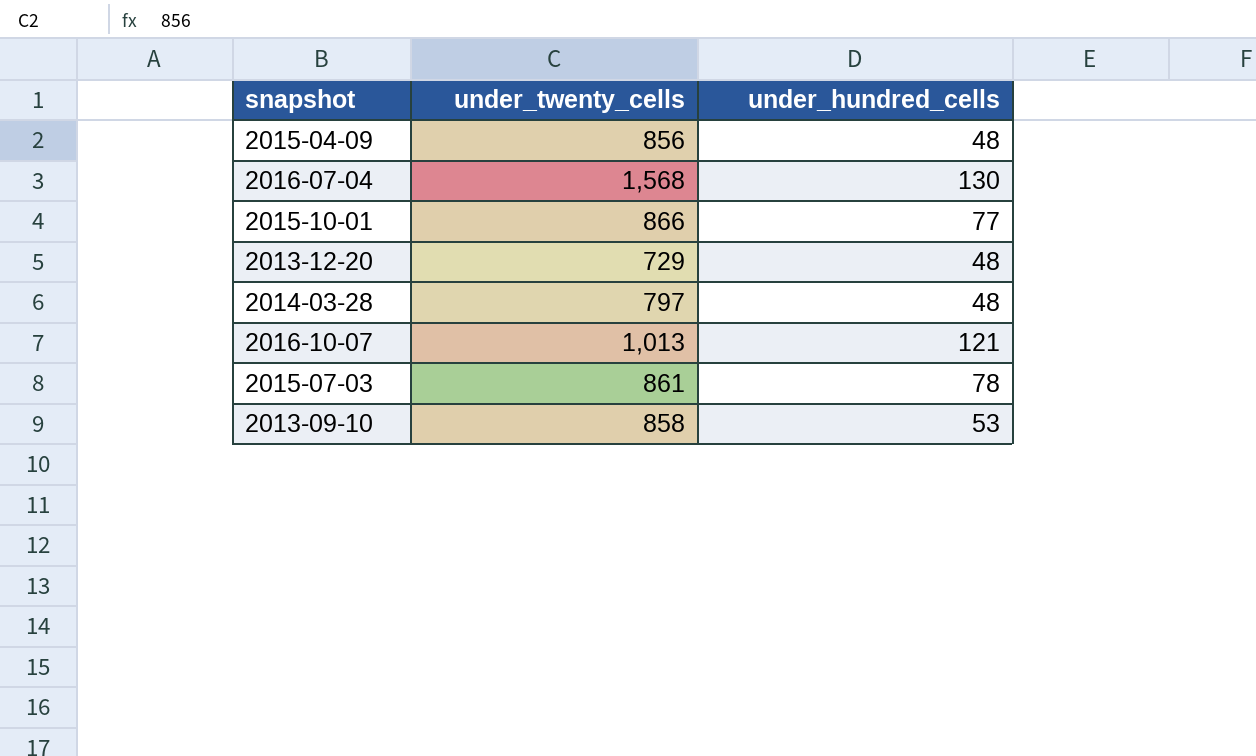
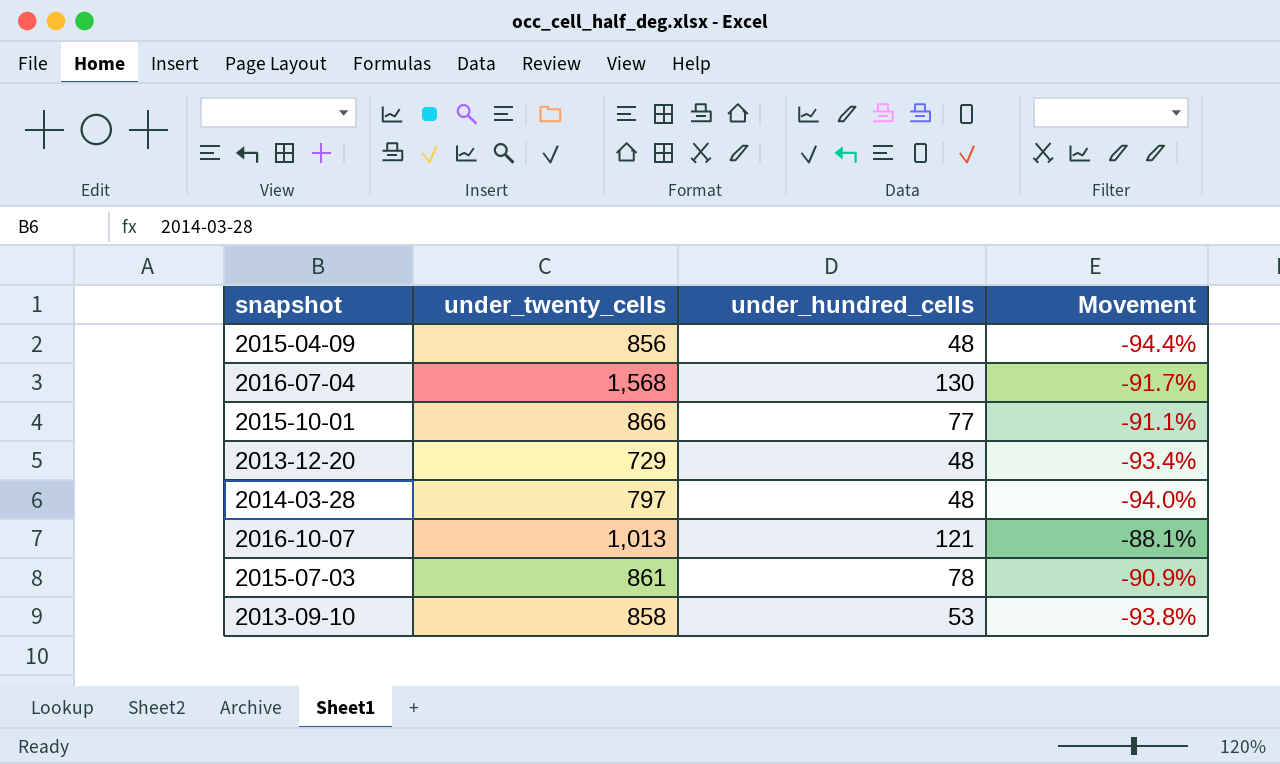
column Movement | formula: none -> ([under_hundred_cells] - [under_twenty_cells]) / [under_twenty_cells]

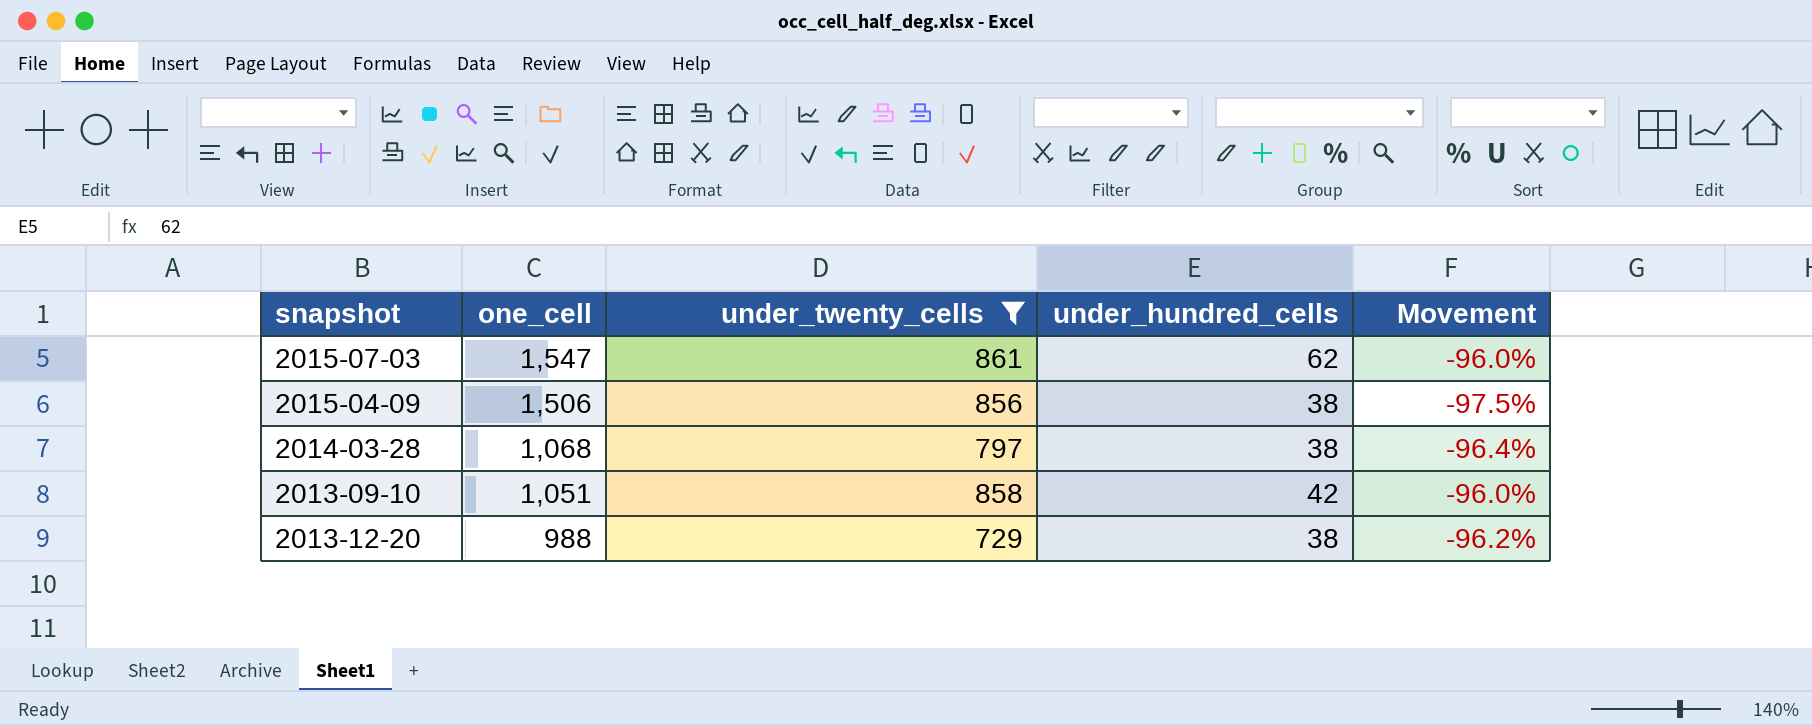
filter: none -> under_twenty_cells <= 861
row order: none -> one_cell descending
column one_cell | position: none -> 2
column Movement | formula: ([under_hundred_cells] - [under_twenty_cells]) / [under_twenty_cells] -> ([under_hundred_cells] - [one_cell]) / [one_cell]
2015-07-03 | under_hundred_cells: 78 -> 62
2015-04-09 | under_hundred_cells: 48 -> 38
2014-03-28 | under_hundred_cells: 48 -> 38
2013-09-10 | under_hundred_cells: 53 -> 42
2013-12-20 | under_hundred_cells: 48 -> 38

